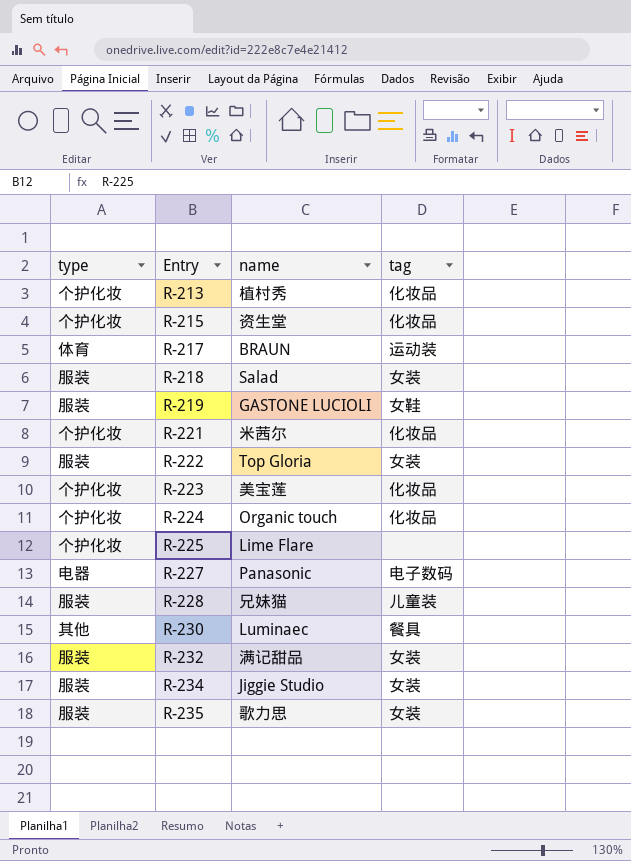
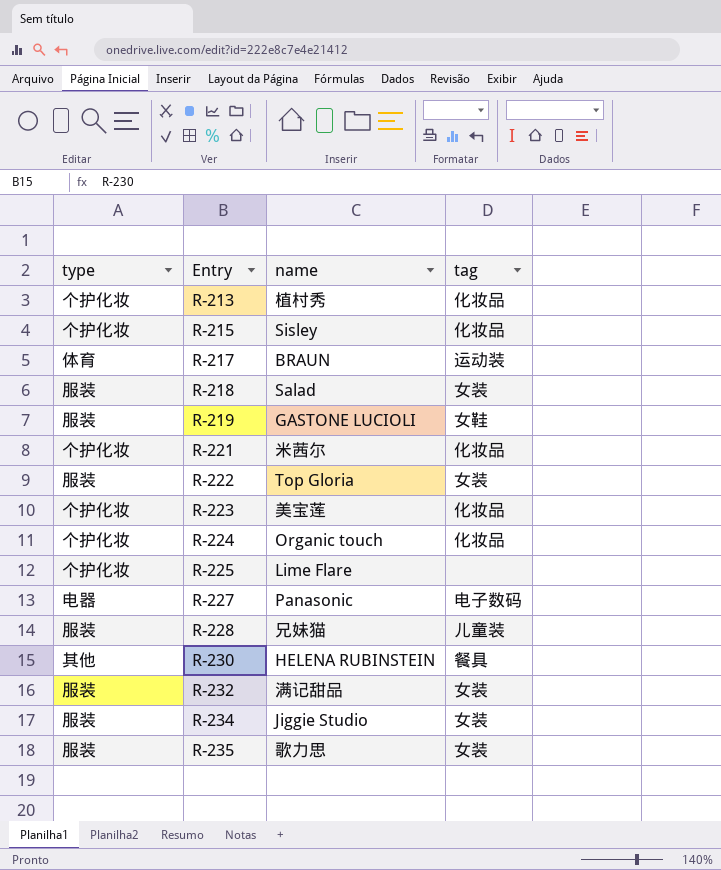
R-215 | name: 资生堂 -> Sisley
R-230 | name: Luminaec -> HELENA RUBINSTEIN

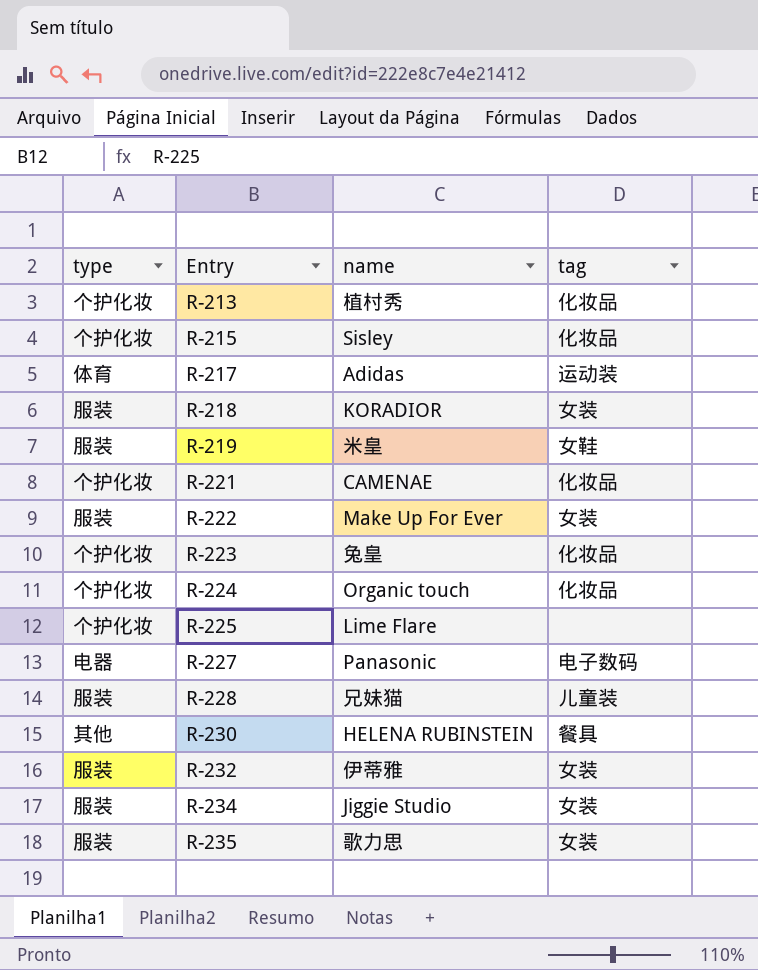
R-217 | name: BRAUN -> Adidas
R-218 | name: Salad -> KORADIOR
R-219 | name: GASTONE LUCIOLI -> 米皇
R-221 | name: 米茜尔 -> CAMENAE
R-222 | name: Top Gloria -> Make Up For Ever
R-223 | name: 美宝莲 -> 兔皇
R-232 | name: 满记甜品 -> 伊蒂雅

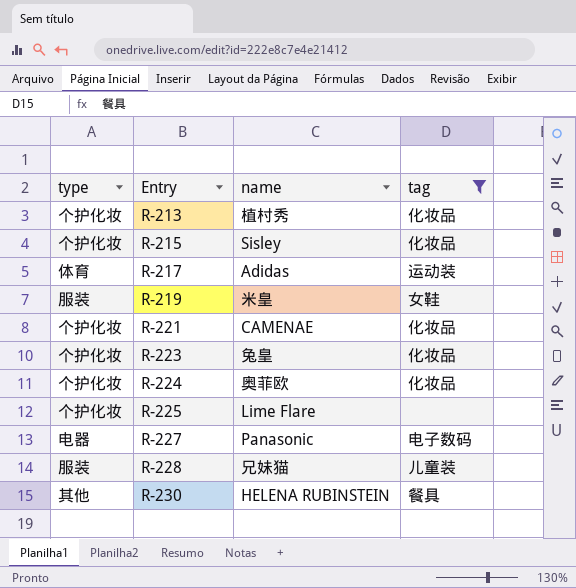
filter: none -> tag != 女装
R-224 | name: Organic touch -> 奥菲欧

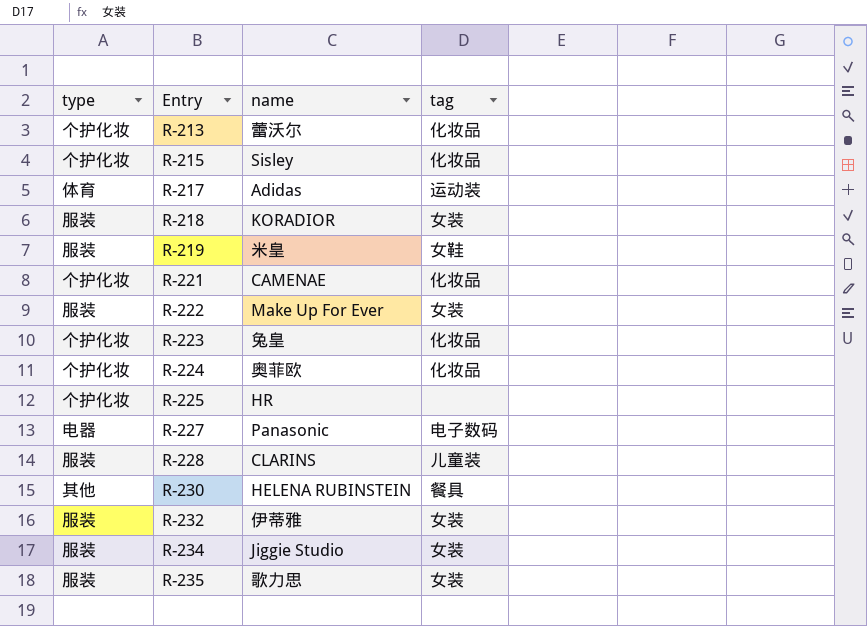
filter: tag != 女装 -> none
R-213 | name: 植村秀 -> 蕾沃尔
R-225 | name: Lime Flare -> HR
R-228 | name: 兄妹猫 -> CLARINS

